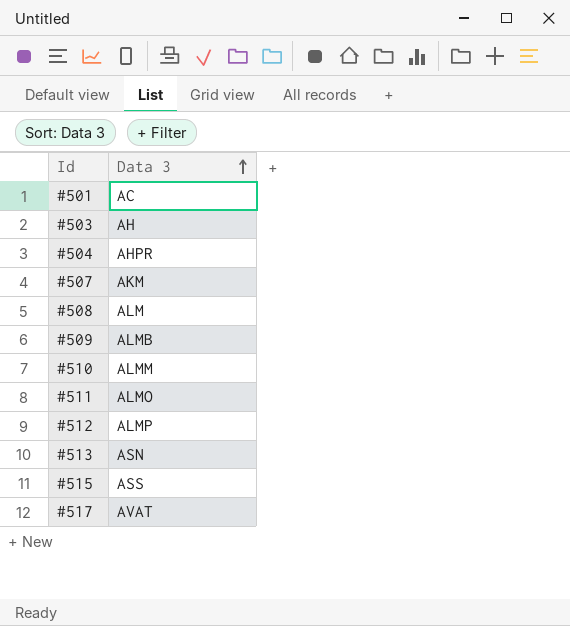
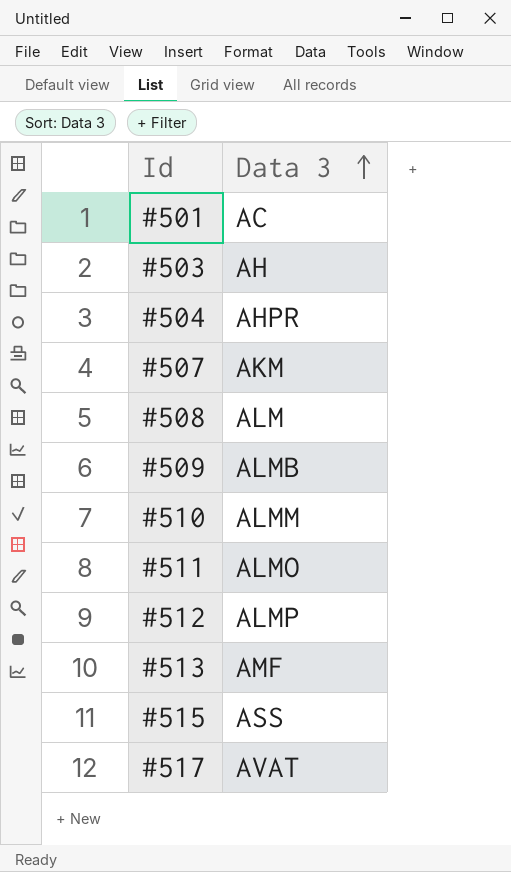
#513 | Data 3: ASN -> AMF

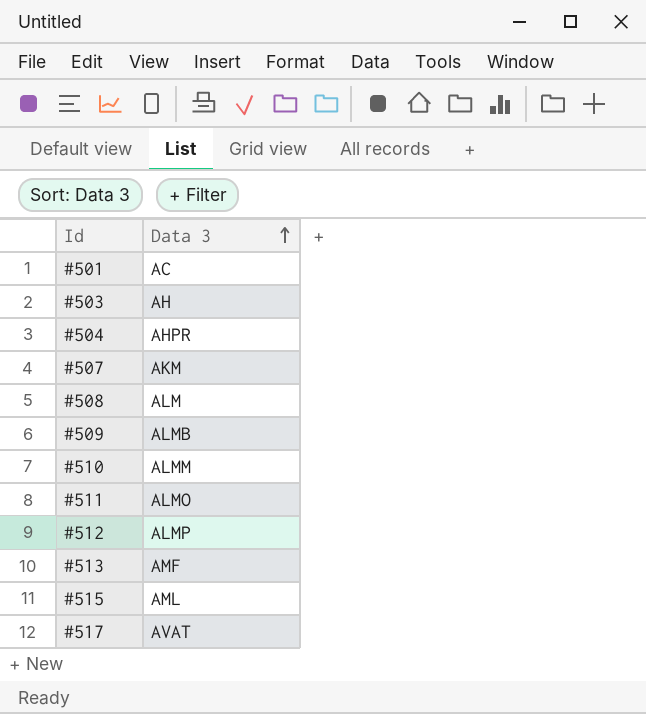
#515 | Data 3: ASS -> AML

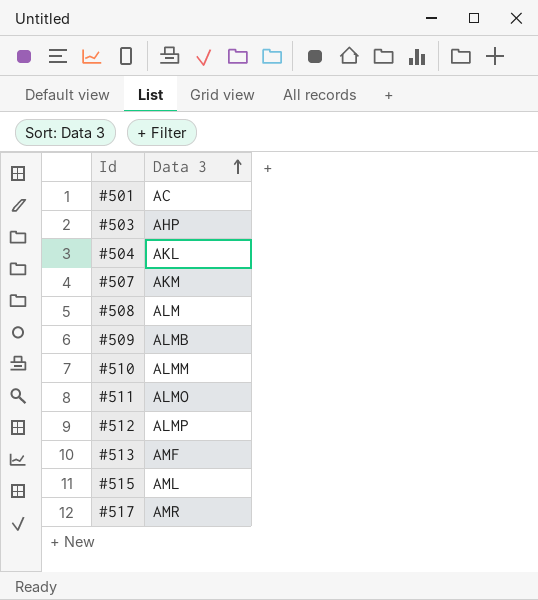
#503 | Data 3: AH -> AHP
#504 | Data 3: AHPR -> AKL
#517 | Data 3: AVAT -> AMR

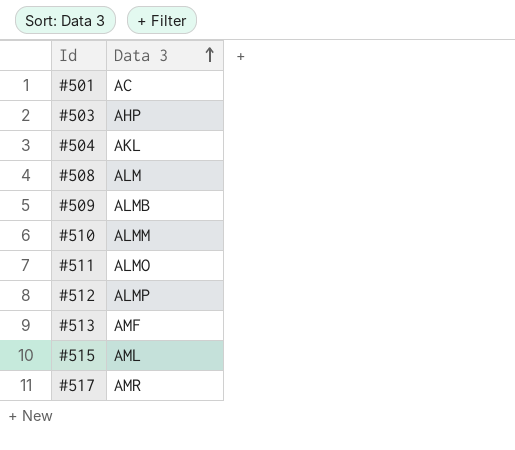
row #507: AKM -> none

